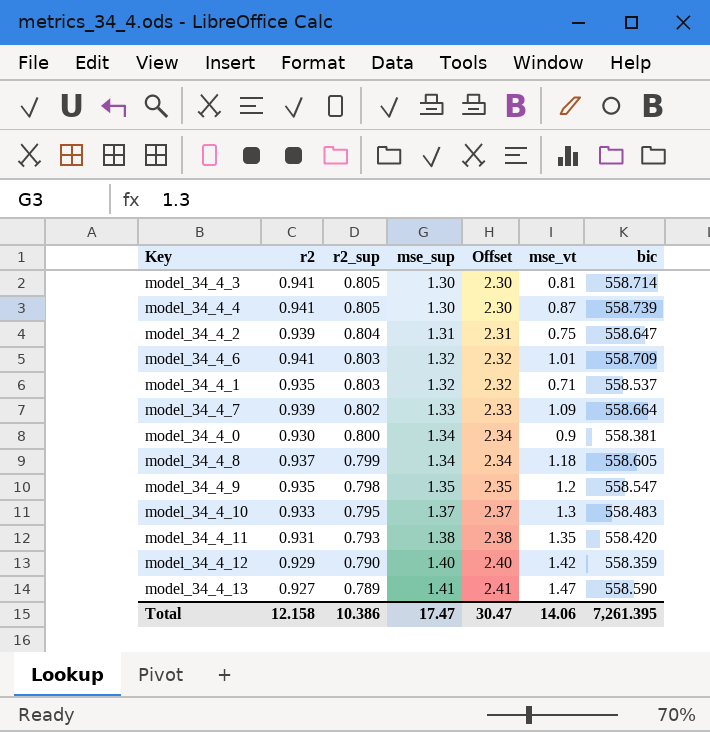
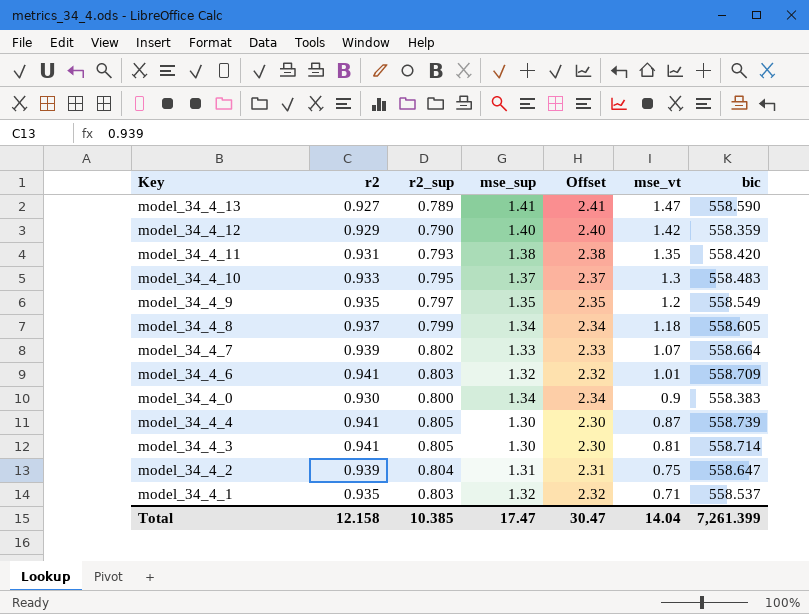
row order: r2_sup descending -> mse_vt descending
model_34_4_9 | r2_sup: 0.798 -> 0.797
model_34_4_9 | bic: 558.547 -> 558.549
model_34_4_7 | mse_vt: 1.09 -> 1.07
model_34_4_0 | bic: 558.381 -> 558.383
Total | r2_sup: 10.386 -> 10.385
Total | mse_vt: 14.06 -> 14.04
Total | bic: 7,261.395 -> 7,261.399

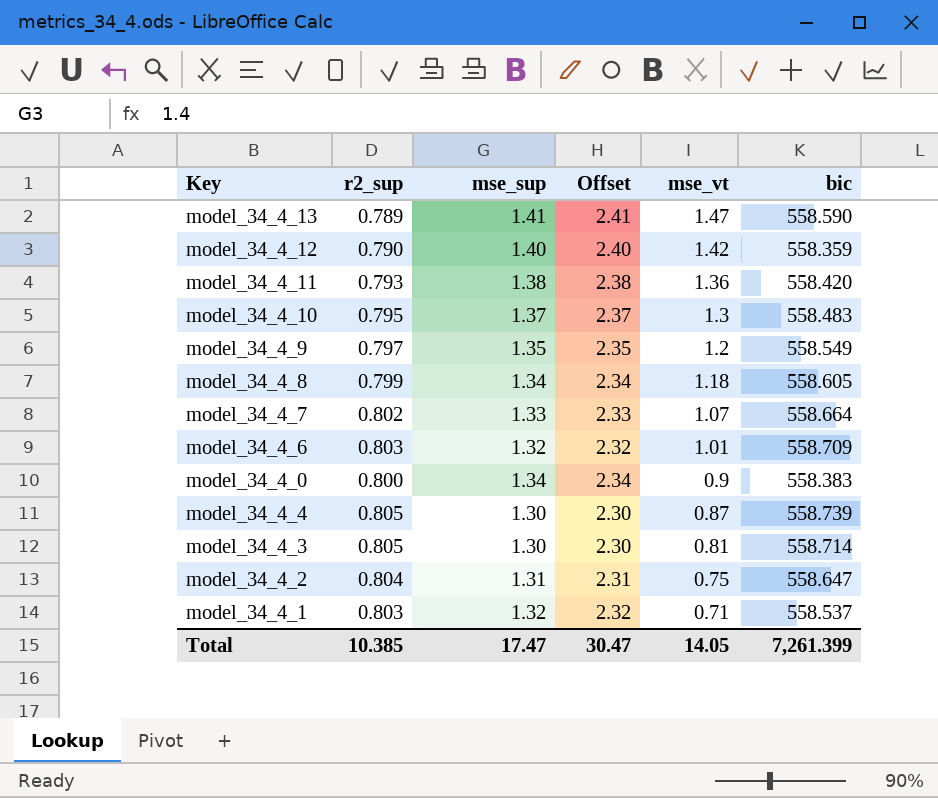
column r2 | position: 2 -> none
model_34_4_11 | mse_vt: 1.35 -> 1.36
Total | mse_vt: 14.04 -> 14.05

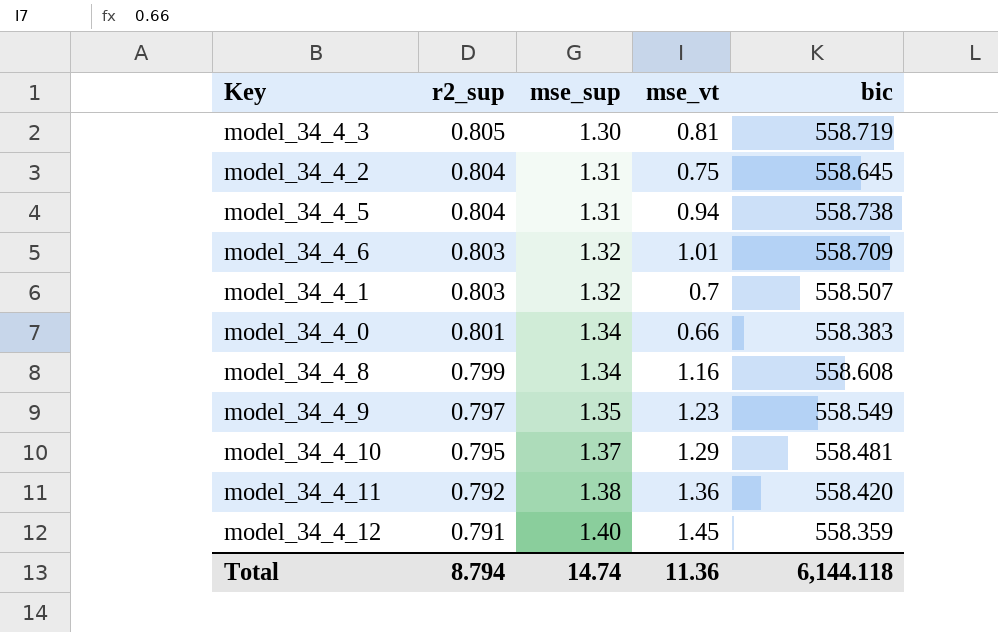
row order: mse_vt descending -> r2_sup descending
column Offset | formula: [mse_sup] + 1 -> none
row model_34_4_13: 0.789 | 1.41 | 2.41 | 1.47 | 558.590 -> none
row model_34_4_7: 0.802 | 1.33 | 2.33 | 1.07 | 558.664 -> none
row model_34_4_4: 0.805 | 1.30 | 2.30 | 0.87 | 558.739 -> none
model_34_4_3 | bic: 558.714 -> 558.719
model_34_4_2 | bic: 558.647 -> 558.645
row model_34_4_5: none -> 0.804 | 1.31 | 0.94 | 558.738
model_34_4_1 | mse_vt: 0.71 -> 0.7
model_34_4_1 | bic: 558.537 -> 558.507
model_34_4_0 | r2_sup: 0.800 -> 0.801
model_34_4_0 | mse_vt: 0.9 -> 0.66
model_34_4_8 | mse_vt: 1.18 -> 1.16
model_34_4_8 | bic: 558.605 -> 558.608
model_34_4_9 | mse_vt: 1.2 -> 1.23
model_34_4_10 | mse_vt: 1.3 -> 1.29
model_34_4_10 | bic: 558.483 -> 558.481
model_34_4_11 | r2_sup: 0.793 -> 0.792
model_34_4_12 | r2_sup: 0.790 -> 0.791
model_34_4_12 | mse_vt: 1.42 -> 1.45
Total | r2_sup: 10.385 -> 8.794
Total | mse_sup: 17.47 -> 14.74
Total | mse_vt: 14.05 -> 11.36
Total | bic: 7,261.399 -> 6,144.118

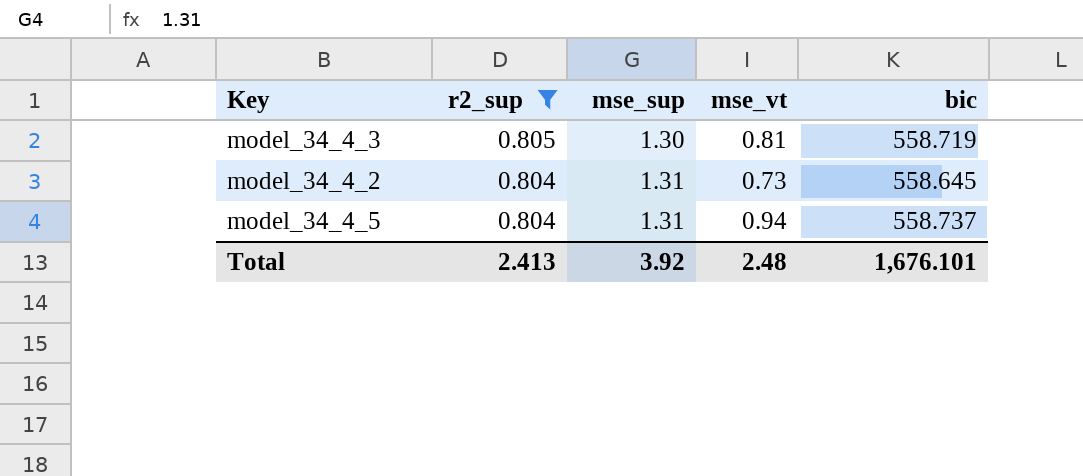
filter: none -> r2_sup >= 0.804
model_34_4_2 | mse_vt: 0.75 -> 0.73
model_34_4_5 | bic: 558.738 -> 558.737
Total | r2_sup: 8.794 -> 2.413
Total | mse_sup: 14.74 -> 3.92
Total | mse_vt: 11.36 -> 2.48
Total | bic: 6,144.118 -> 1,676.101

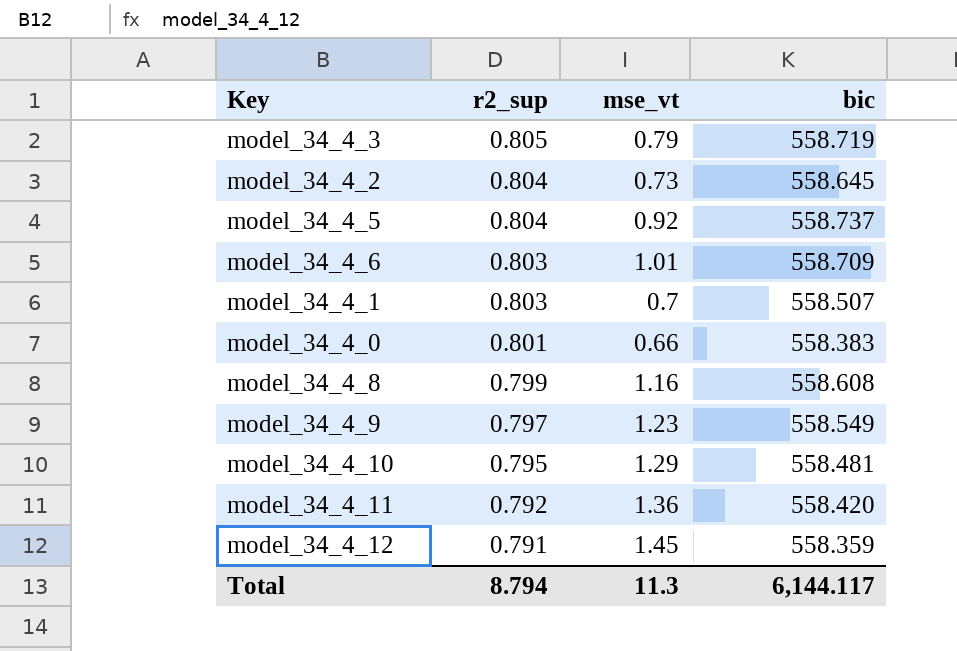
filter: r2_sup >= 0.804 -> none
column mse_sup | position: 3 -> none
model_34_4_3 | mse_vt: 0.81 -> 0.79
model_34_4_5 | mse_vt: 0.94 -> 0.92
Total | r2_sup: 2.413 -> 8.794
Total | mse_vt: 2.48 -> 11.3
Total | bic: 1,676.101 -> 6,144.117

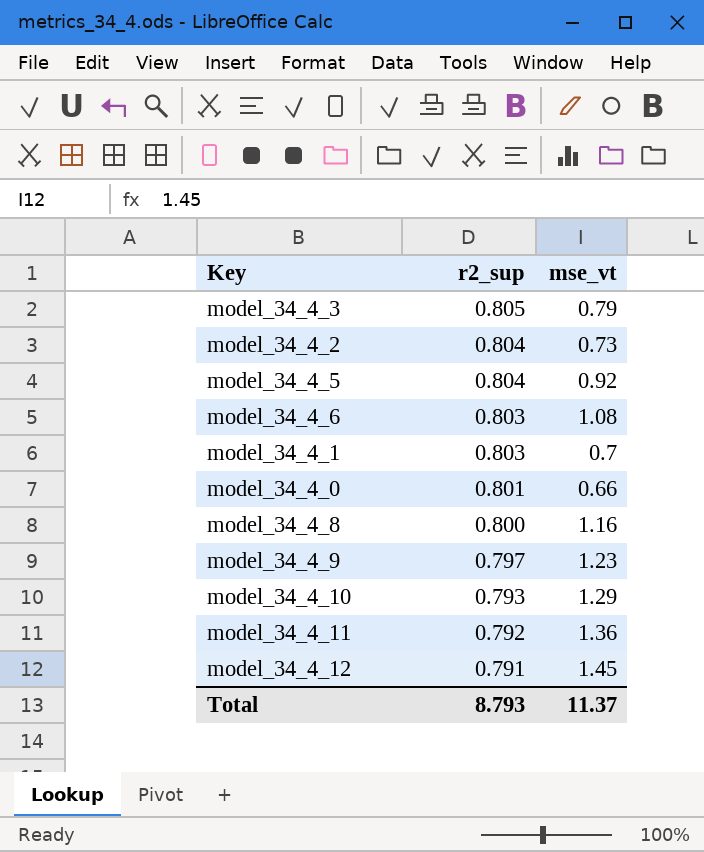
column bic | position: 4 -> none
model_34_4_6 | mse_vt: 1.01 -> 1.08
model_34_4_8 | r2_sup: 0.799 -> 0.800
model_34_4_10 | r2_sup: 0.795 -> 0.793
Total | r2_sup: 8.794 -> 8.793
Total | mse_vt: 11.3 -> 11.37

